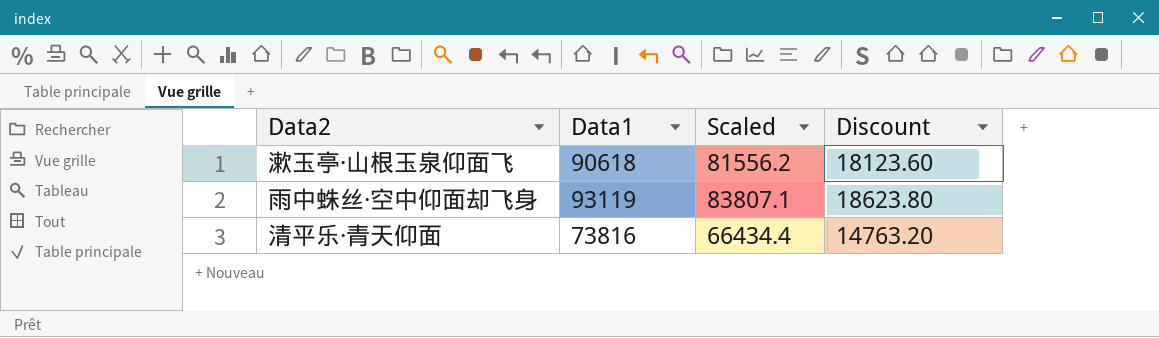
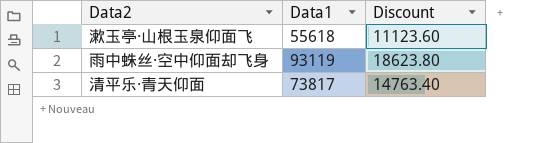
column Scaled | formula: [Data1] * 0.9 -> none
漱玉亭·山根玉泉仰面飞 | Data1: 90618 -> 55618
漱玉亭·山根玉泉仰面飞 | Discount: 18123.60 -> 11123.60
清平乐·青天仰面 | Data1: 73816 -> 73817
清平乐·青天仰面 | Discount: 14763.20 -> 14763.40

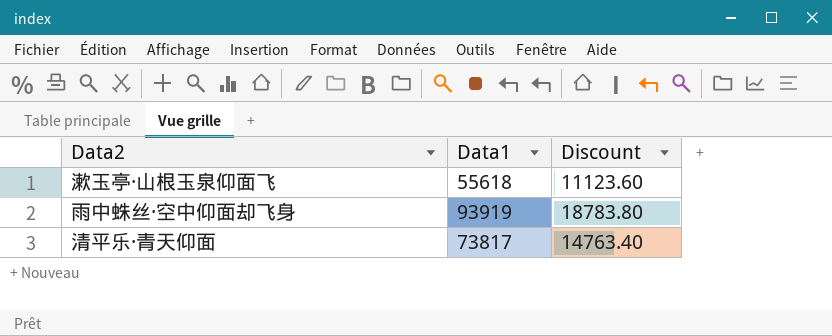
雨中蛛丝·空中仰面却飞身 | Data1: 93119 -> 93919
雨中蛛丝·空中仰面却飞身 | Discount: 18623.80 -> 18783.80

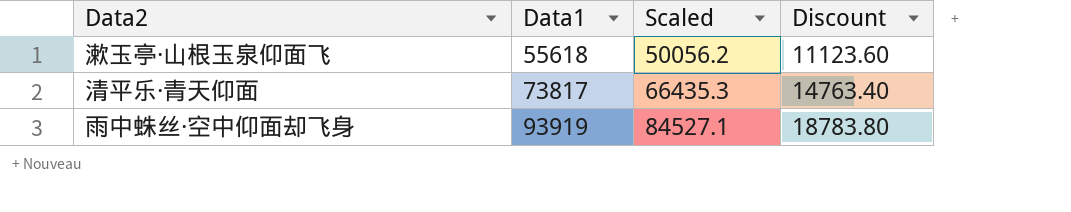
row order: none -> Data1 ascending
column Scaled | formula: none -> [Data1] * 0.9

